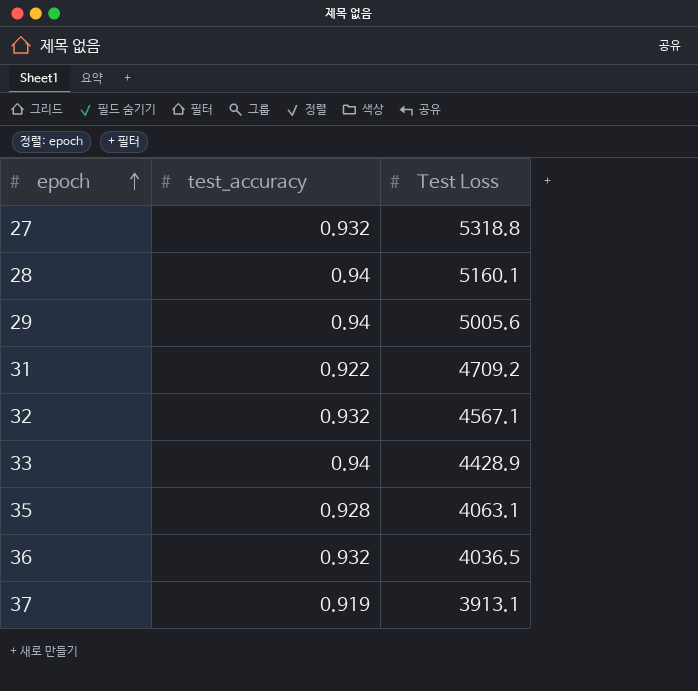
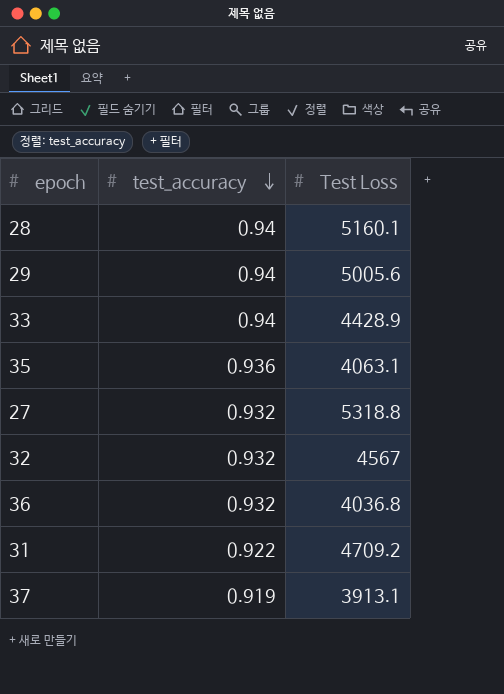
row order: epoch ascending -> test_accuracy descending
35 | test_accuracy: 0.928 -> 0.936
32 | Test Loss: 4567.1 -> 4567
36 | Test Loss: 4036.5 -> 4036.8

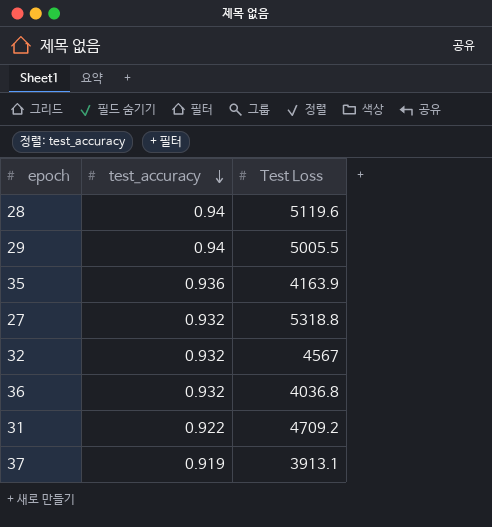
row 33: 0.94 | 4428.9 -> none
28 | Test Loss: 5160.1 -> 5119.6
29 | Test Loss: 5005.6 -> 5005.5
35 | Test Loss: 4063.1 -> 4163.9

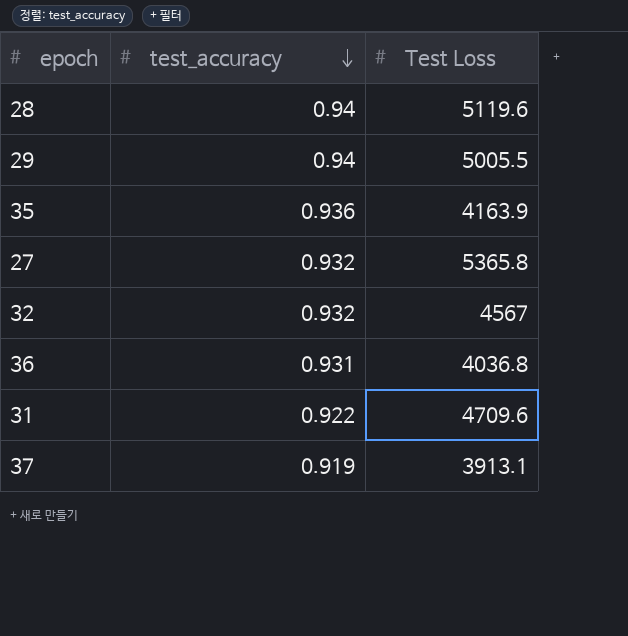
27 | Test Loss: 5318.8 -> 5365.8
36 | test_accuracy: 0.932 -> 0.931
31 | Test Loss: 4709.2 -> 4709.6

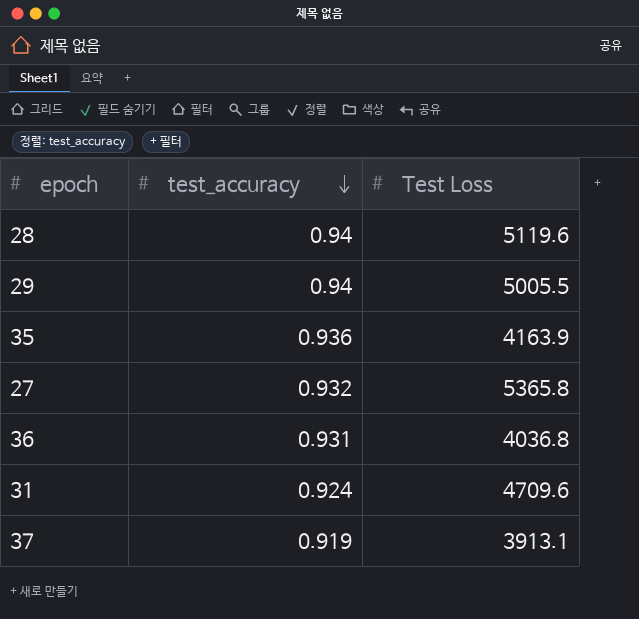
row 32: 0.932 | 4567 -> none
31 | test_accuracy: 0.922 -> 0.924

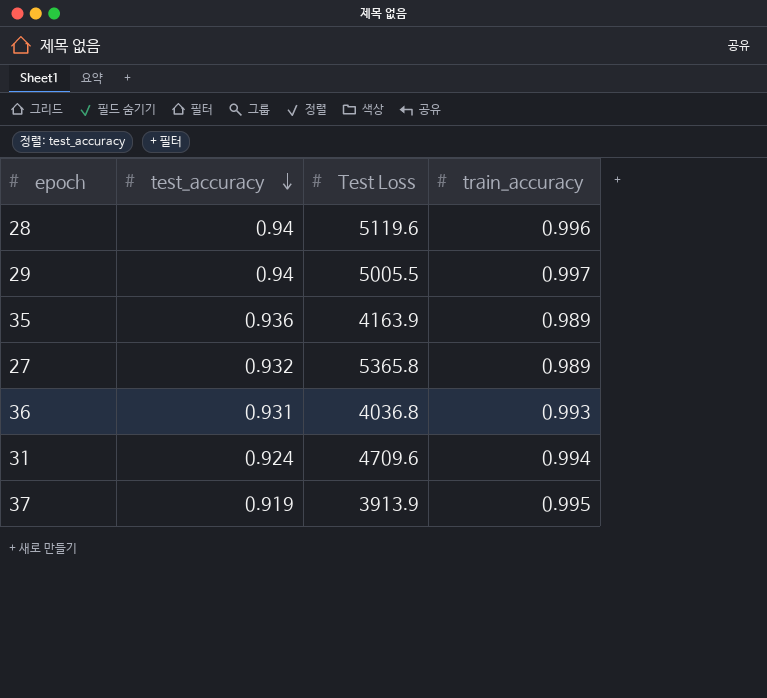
column train_accuracy | position: none -> 4
37 | Test Loss: 3913.1 -> 3913.9

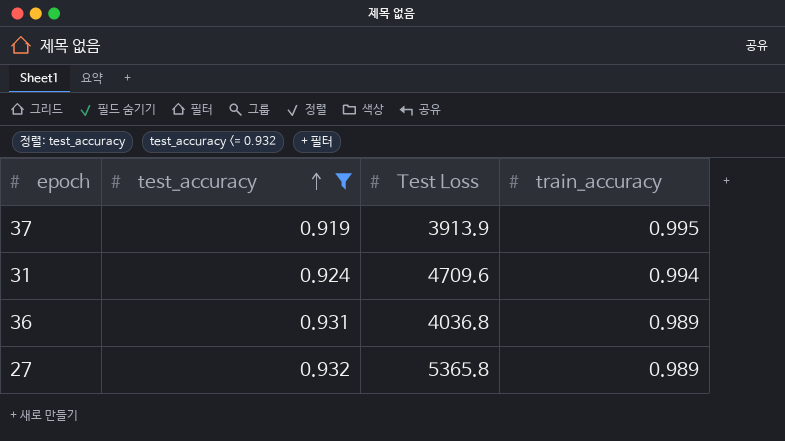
filter: none -> test_accuracy <= 0.932
row order: test_accuracy descending -> test_accuracy ascending
36 | train_accuracy: 0.993 -> 0.989

